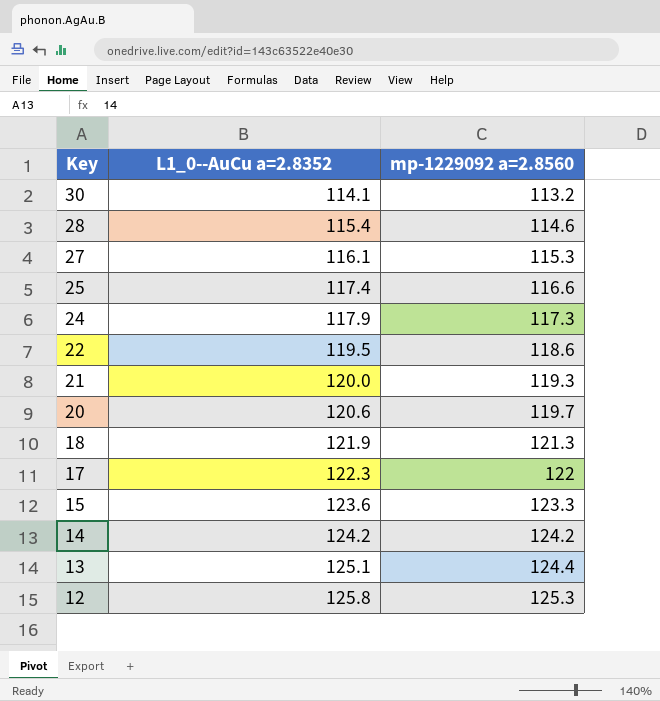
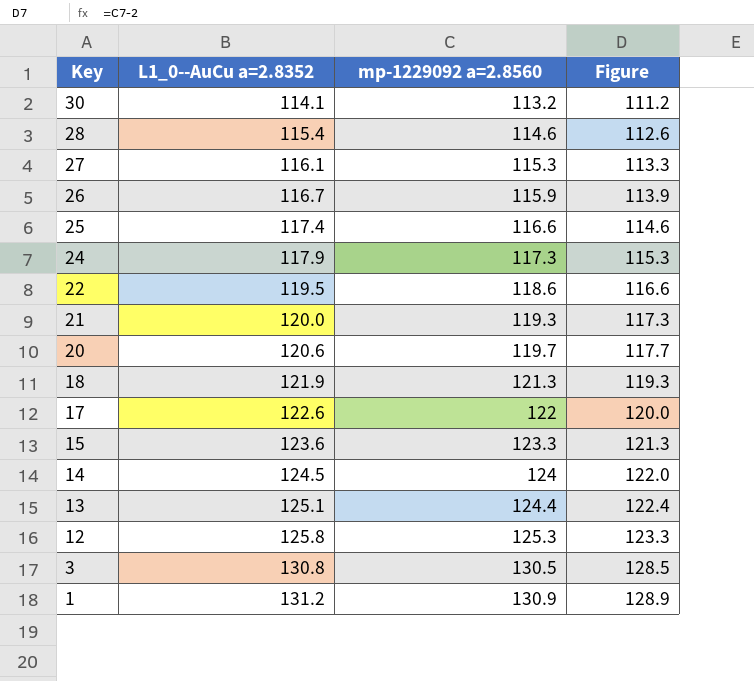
column Figure | formula: none -> [mp-1229092 a=2.8560] - 2
row 26: none -> 116.7 | 115.9 | 113.9
17 | L1_0--AuCu a=2.8352: 122.3 -> 122.6
14 | L1_0--AuCu a=2.8352: 124.2 -> 124.5
14 | mp-1229092 a=2.8560: 124.2 -> 124
row 3: none -> 130.8 | 130.5 | 128.5
row 1: none -> 131.2 | 130.9 | 128.9

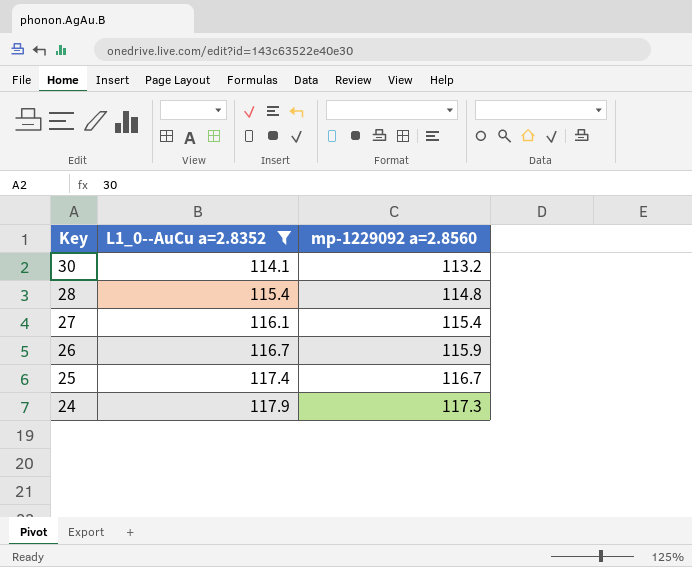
filter: none -> L1_0--AuCu a=2.8352 <= 117.9
column Figure | formula: [mp-1229092 a=2.8560] - 2 -> none
28 | mp-1229092 a=2.8560: 114.6 -> 114.8
27 | mp-1229092 a=2.8560: 115.3 -> 115.4
25 | mp-1229092 a=2.8560: 116.6 -> 116.7

